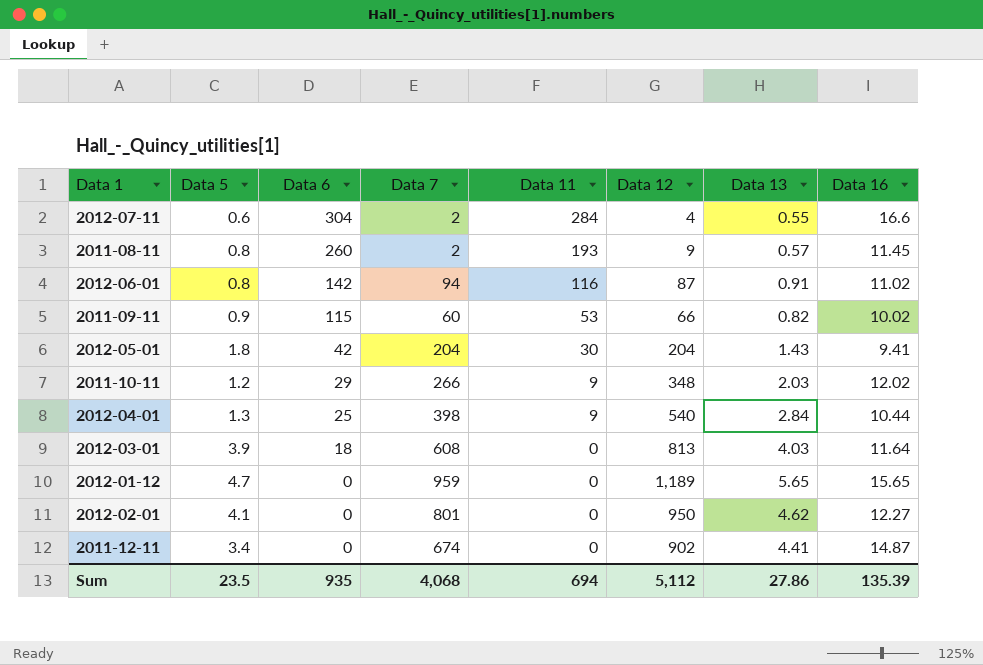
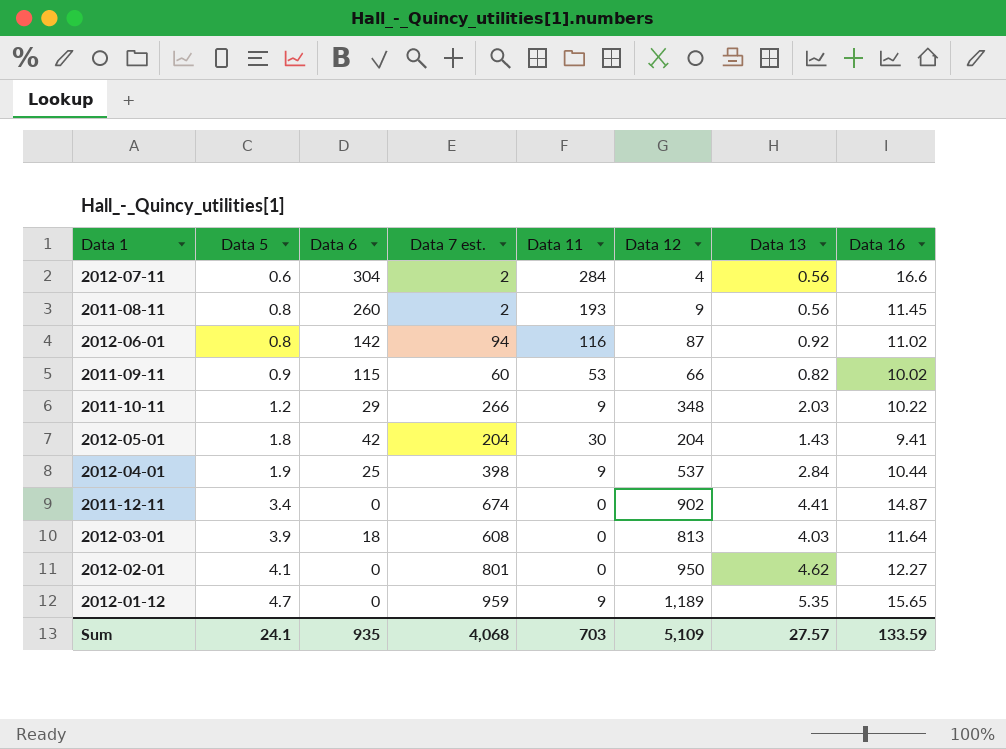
row order: Data 6 descending -> Data 5 ascending
column name: Data 7 -> Data 7 est.
2012-07-11 | Data 13: 0.55 -> 0.56
2011-08-11 | Data 13: 0.57 -> 0.56
2012-06-01 | Data 13: 0.91 -> 0.92
2011-10-11 | Data 16: 12.02 -> 10.22
2012-04-01 | Data 5: 1.3 -> 1.9
2012-04-01 | Data 12: 540 -> 537
2012-01-12 | Data 11: 0 -> 9
2012-01-12 | Data 13: 5.65 -> 5.35
Sum | Data 5: 23.5 -> 24.1
Sum | Data 11: 694 -> 703
Sum | Data 12: 5,112 -> 5,109
Sum | Data 13: 27.86 -> 27.57
Sum | Data 16: 135.39 -> 133.59

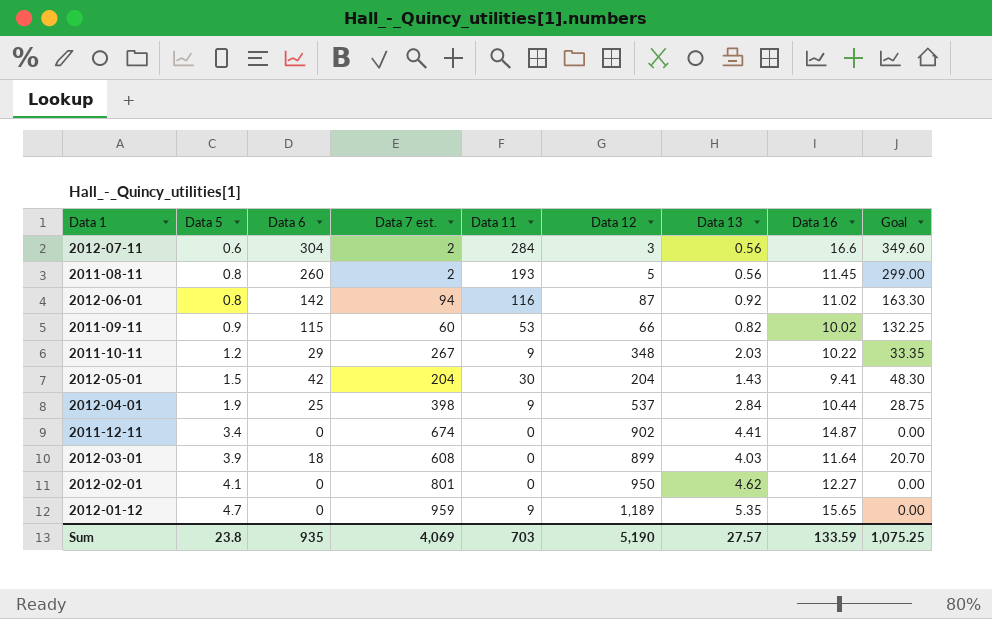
column Goal | formula: none -> [Data 6] * 1.15
2012-07-11 | Data 12: 4 -> 3
2011-08-11 | Data 12: 9 -> 5
2011-10-11 | Data 7 est.: 266 -> 267
2012-05-01 | Data 5: 1.8 -> 1.5
2012-03-01 | Data 12: 813 -> 899
Sum | Data 5: 24.1 -> 23.8
Sum | Data 7 est.: 4,068 -> 4,069
Sum | Data 12: 5,109 -> 5,190

